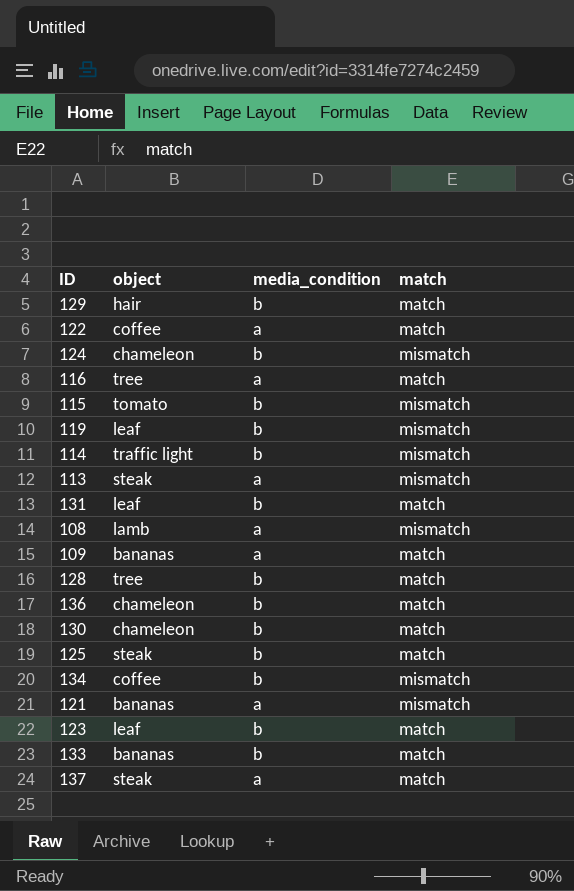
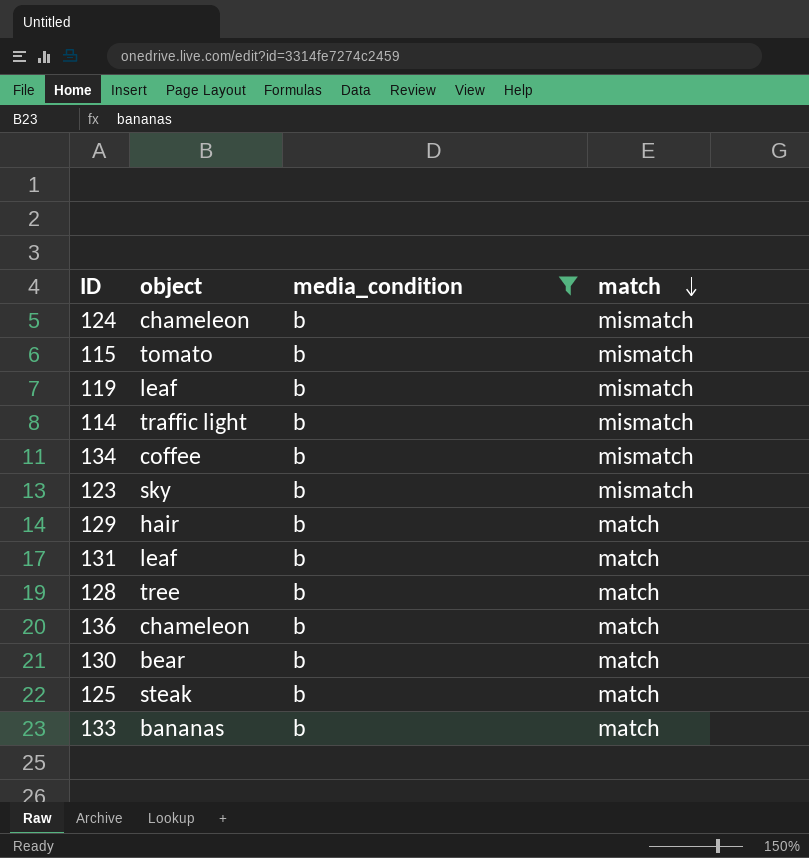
filter: none -> media_condition = b
row order: none -> match descending
123 | object: leaf -> sky
123 | match: match -> mismatch
130 | object: chameleon -> bear

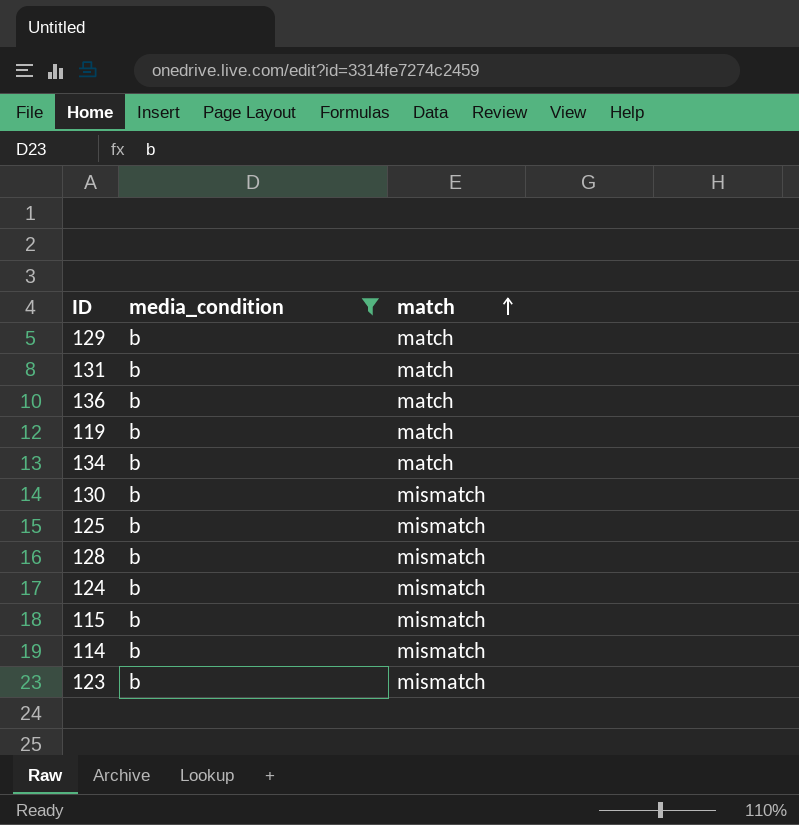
row order: match descending -> match ascending
column object | position: 2 -> none
row 133: bananas | b | match -> none
119 | match: mismatch -> match
134 | match: mismatch -> match
130 | match: match -> mismatch
125 | match: match -> mismatch
128 | match: match -> mismatch

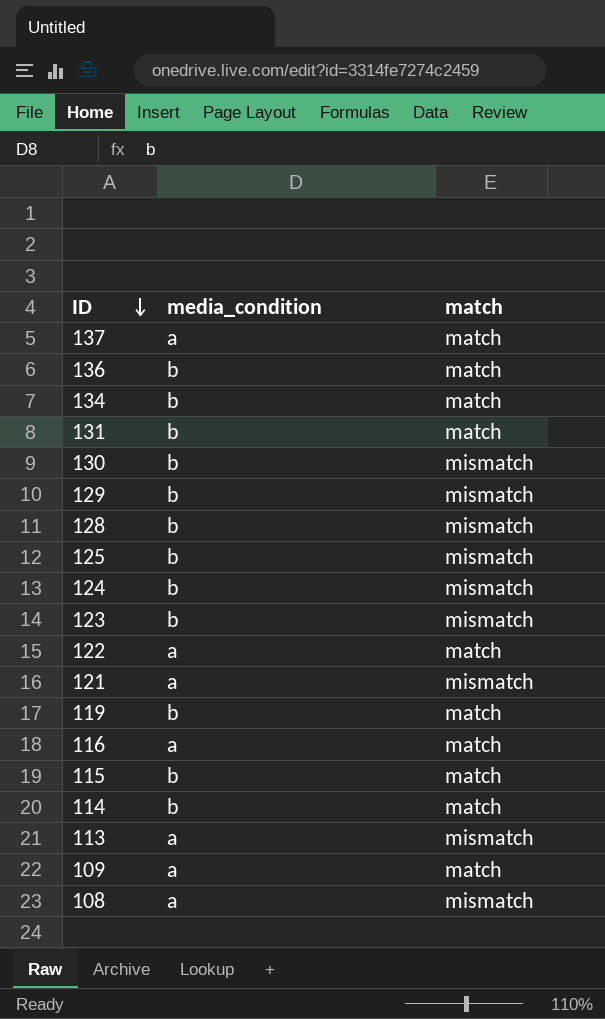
filter: media_condition = b -> none
row order: match ascending -> ID descending
129 | match: match -> mismatch
115 | match: mismatch -> match
114 | match: mismatch -> match

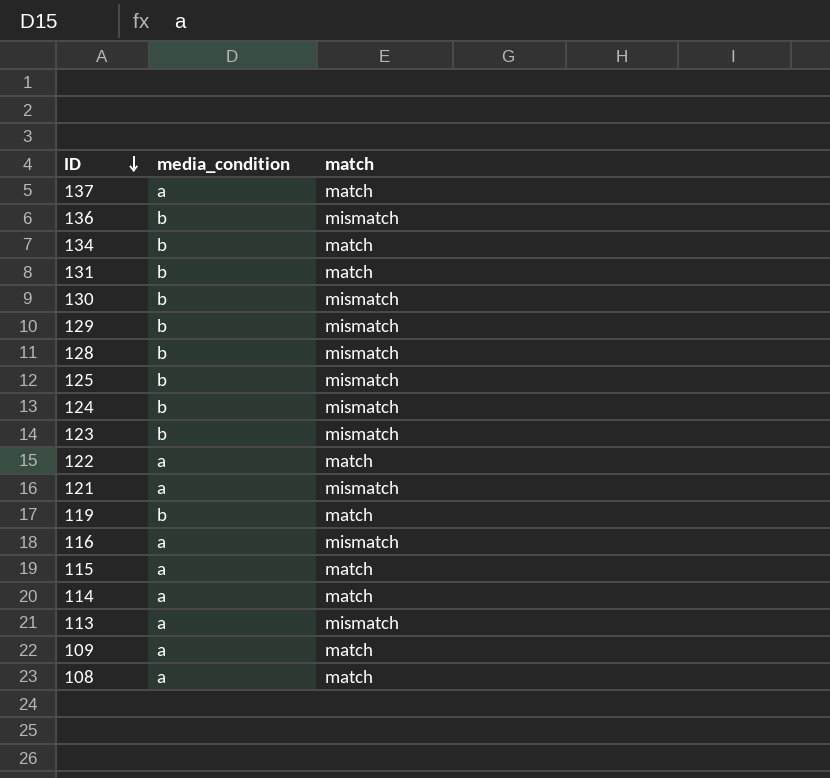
136 | match: match -> mismatch
116 | match: match -> mismatch
115 | media_condition: b -> a
114 | media_condition: b -> a
108 | match: mismatch -> match

